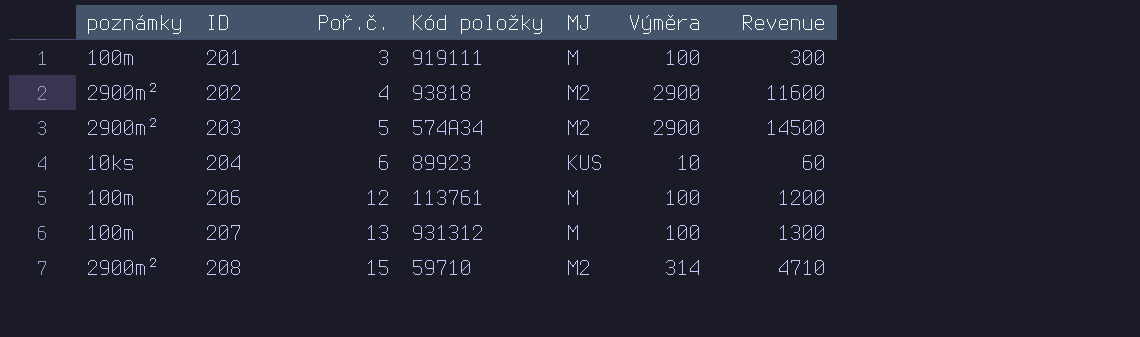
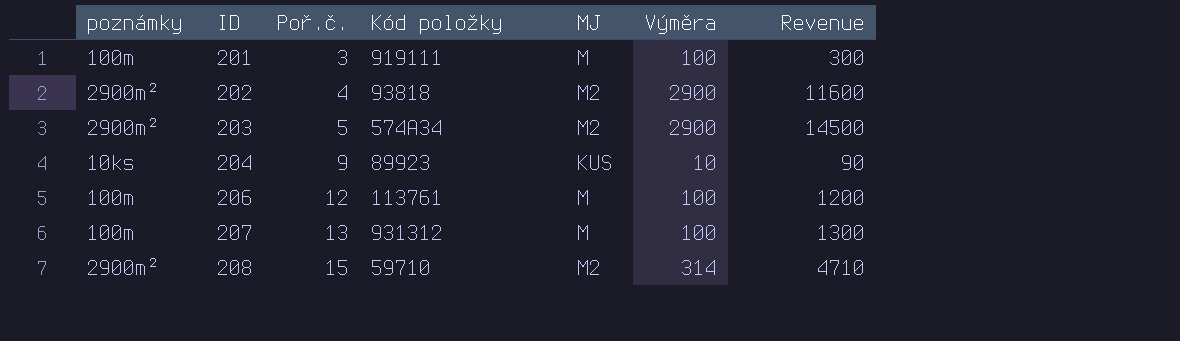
204 | Poř.č.: 6 -> 9
204 | Revenue: 60 -> 90

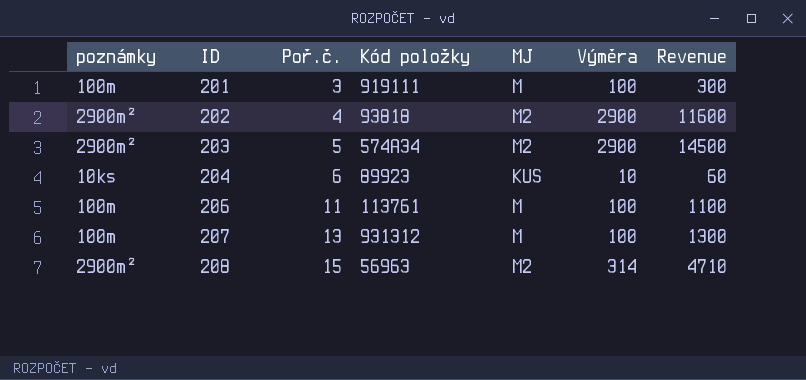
204 | Poř.č.: 9 -> 6
204 | Revenue: 90 -> 60
206 | Poř.č.: 12 -> 11
206 | Revenue: 1200 -> 1100
208 | Kód položky: 59710 -> 56963

